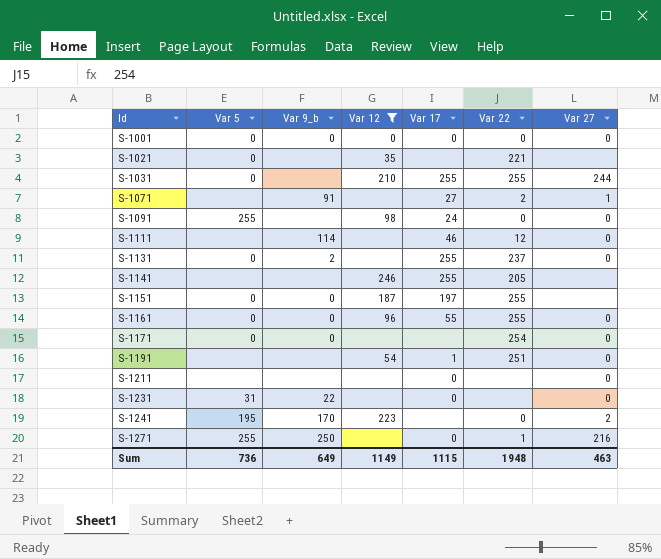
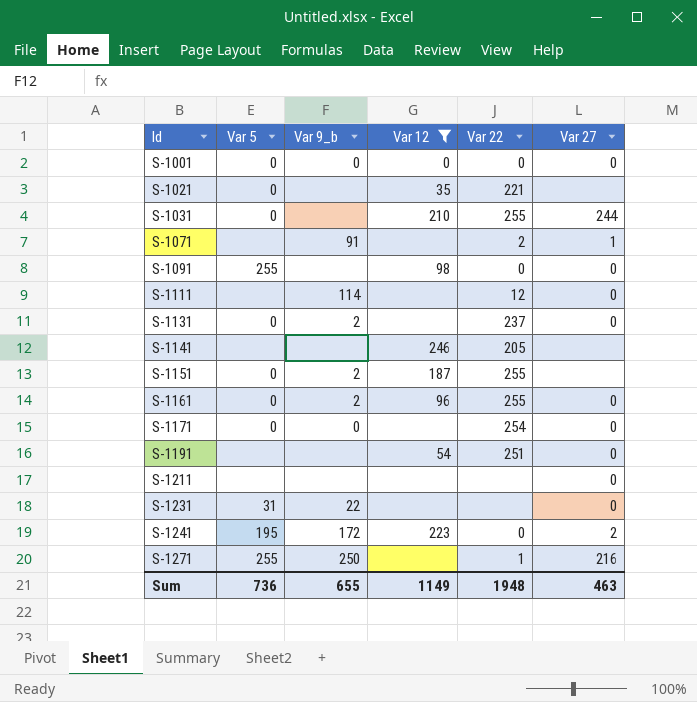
column Var 17 | position: 5 -> none
S-1151 | Var 9_b: 0 -> 2
S-1161 | Var 9_b: 0 -> 2
S-1241 | Var 9_b: 170 -> 172
Sum | Var 9_b: 649 -> 655

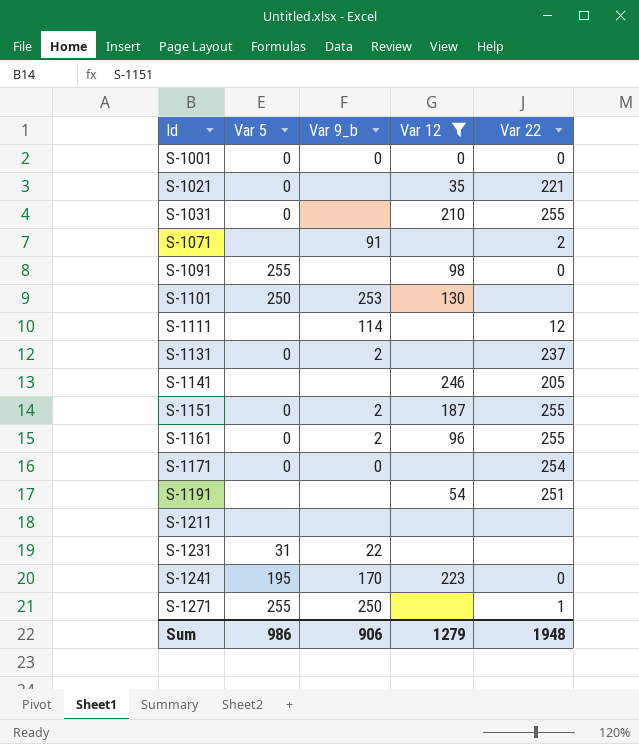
column Var 27 | position: 6 -> none
row S-1101: none -> 250 | 253 | 130 | none
S-1241 | Var 9_b: 172 -> 170
Sum | Var 5: 736 -> 986
Sum | Var 9_b: 655 -> 906
Sum | Var 12: 1149 -> 1279

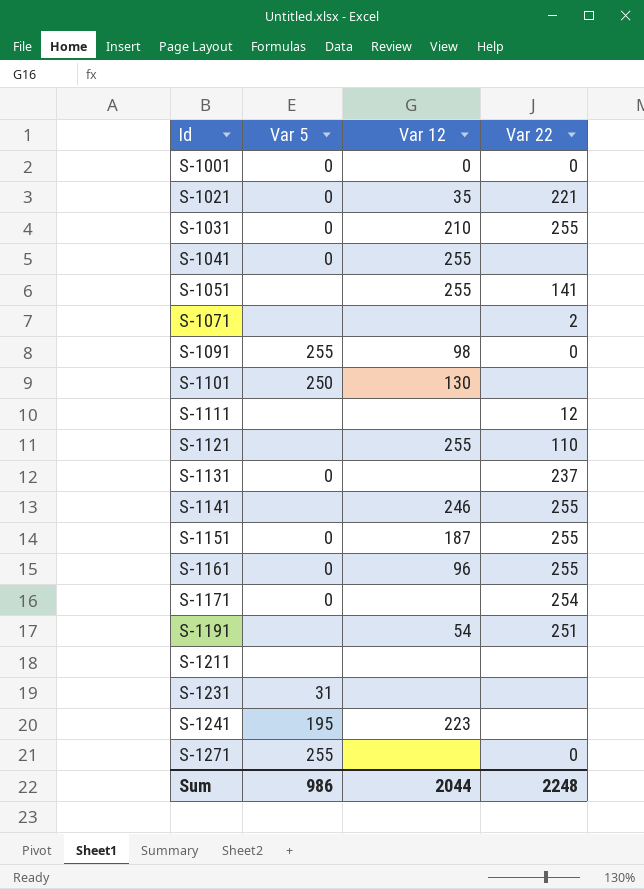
filter: Var 12 != 255 -> none
column Var 9_b | position: 3 -> none
S-1141 | Var 22: 205 -> 255
S-1241 | Var 22: 0 -> none
S-1271 | Var 22: 1 -> 0
Sum | Var 12: 1279 -> 2044
Sum | Var 22: 1948 -> 2248

